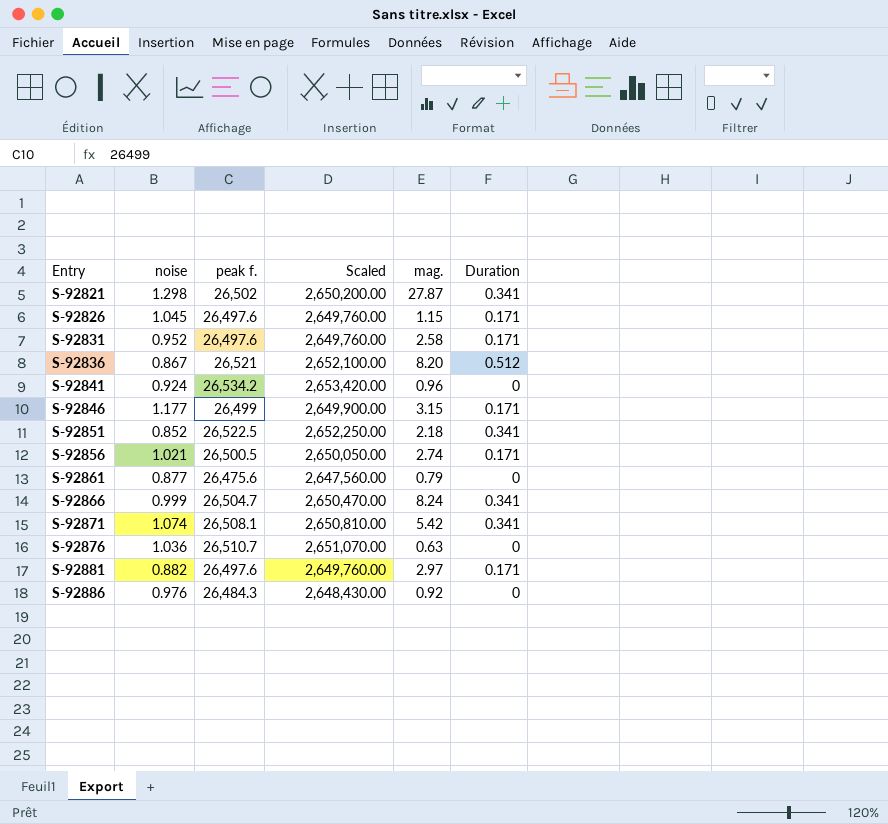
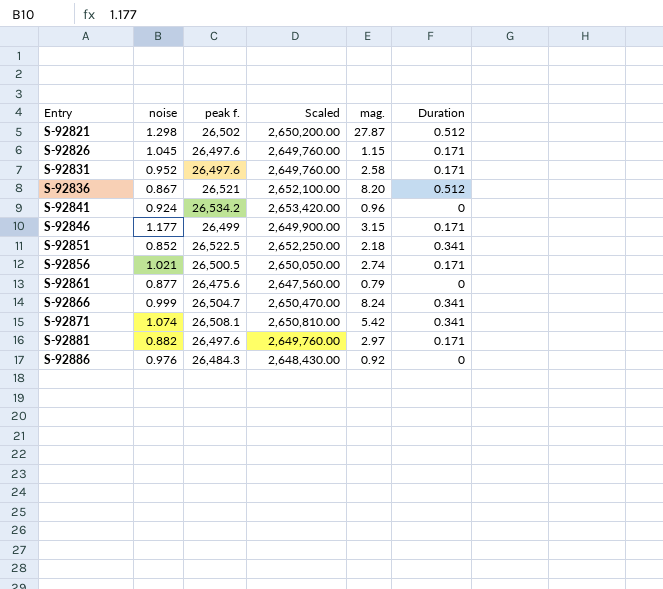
row S-92876: 1.036 | 26,510.7 | 2,651,070.00 | 0.63 | 0 -> none
S-92821 | Duration: 0.341 -> 0.512

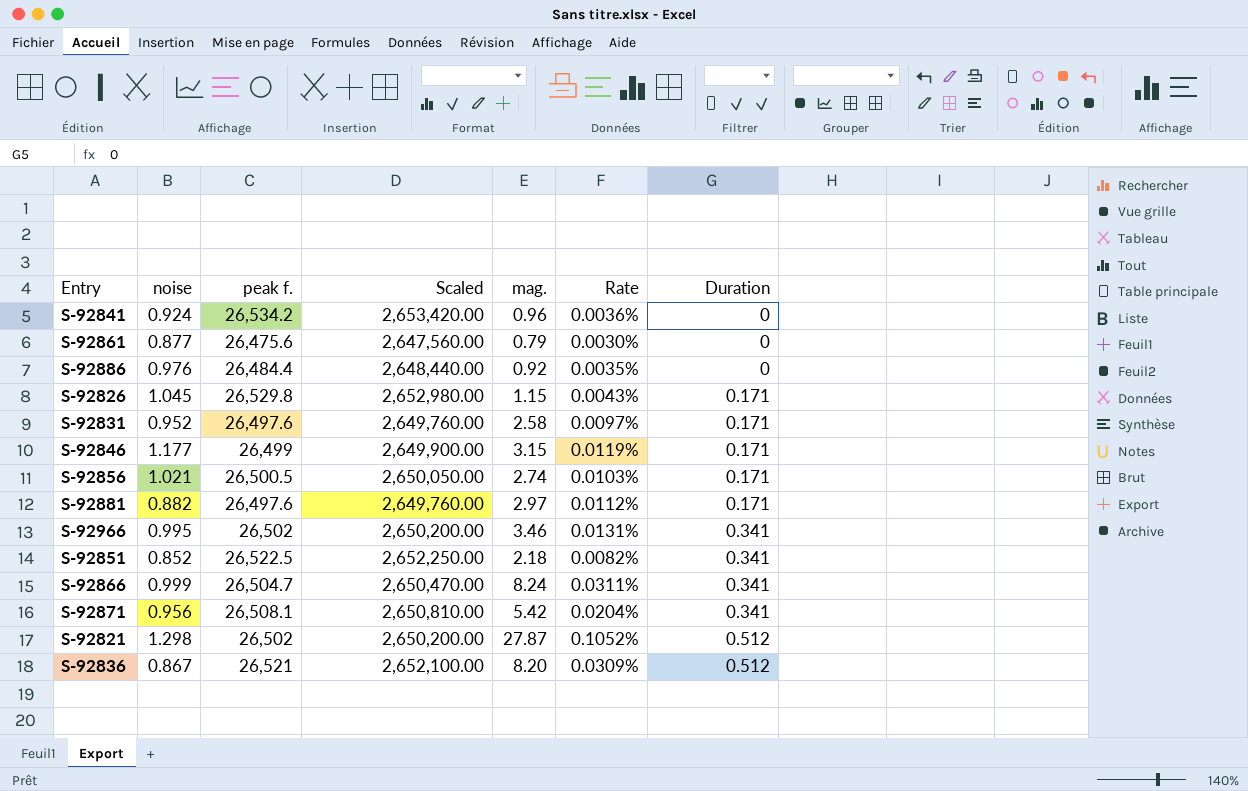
row order: Entry ascending -> Duration ascending
column Rate | formula: none -> [mag.] / [peak f.]
S-92886 | peak f.: 26,484.3 -> 26,484.4
S-92886 | Scaled: 2,648,430.00 -> 2,648,440.00
S-92826 | peak f.: 26,497.6 -> 26,529.8
S-92826 | Scaled: 2,649,760.00 -> 2,652,980.00
row S-92966: none -> 0.995 | 26,502 | 2,650,200.00 | 3.46 | 0.0131% | 0.341
S-92871 | noise: 1.074 -> 0.956

